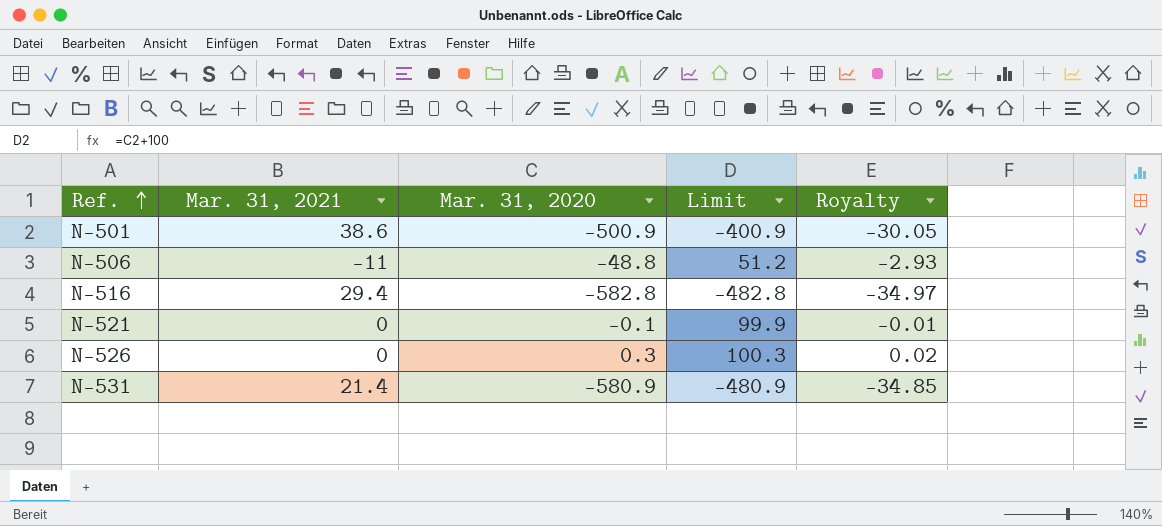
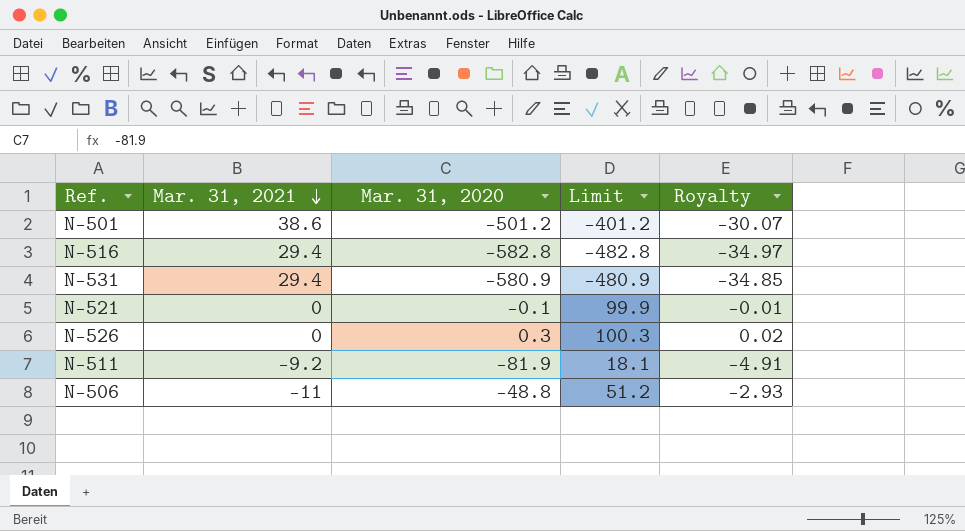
row order: Ref. ascending -> Mar. 31, 2021 descending
N-501 | Mar. 31, 2020: -500.9 -> -501.2
N-501 | Limit: -400.9 -> -401.2
N-501 | Royalty: -30.05 -> -30.07
N-531 | Mar. 31, 2021: 21.4 -> 29.4
row N-511: none -> -9.2 | -81.9 | 18.1 | -4.91

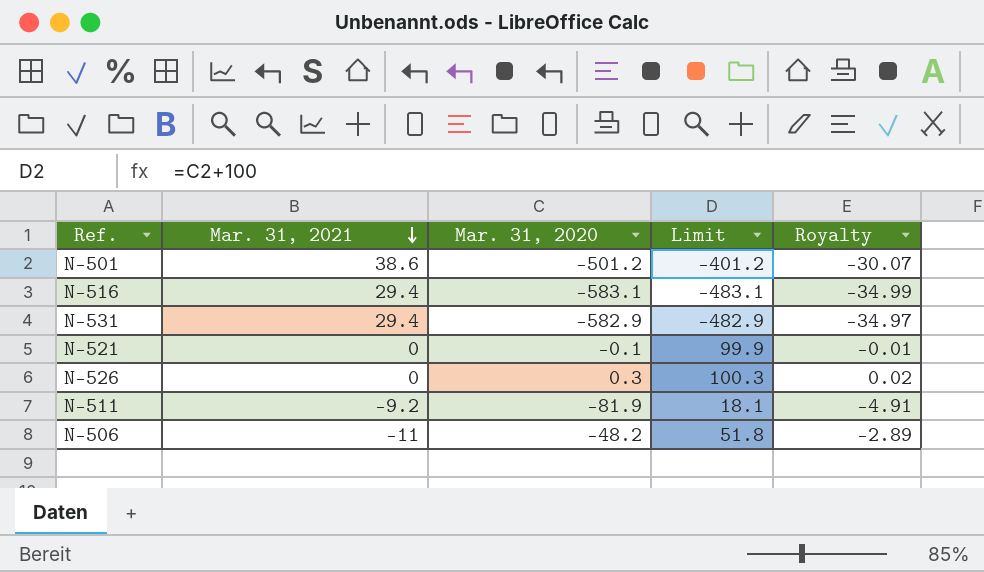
N-516 | Mar. 31, 2020: -582.8 -> -583.1
N-516 | Limit: -482.8 -> -483.1
N-516 | Royalty: -34.97 -> -34.99
N-531 | Mar. 31, 2020: -580.9 -> -582.9
N-531 | Limit: -480.9 -> -482.9
N-531 | Royalty: -34.85 -> -34.97
N-506 | Mar. 31, 2020: -48.8 -> -48.2
N-506 | Limit: 51.2 -> 51.8
N-506 | Royalty: -2.93 -> -2.89

